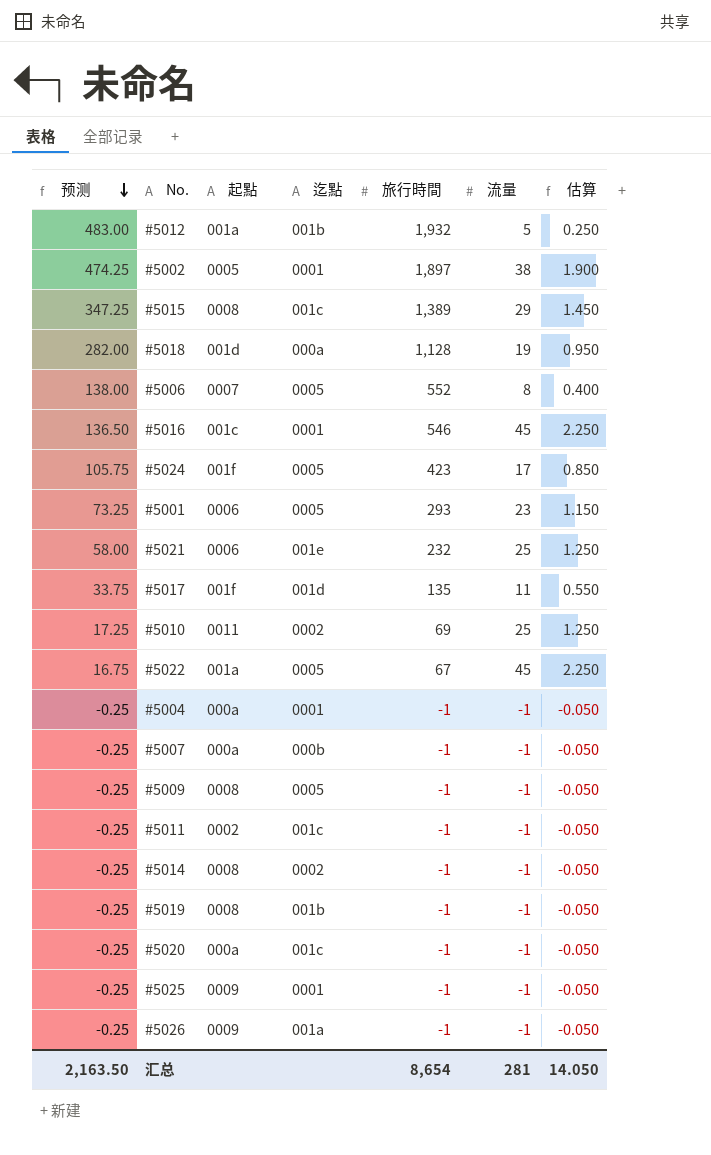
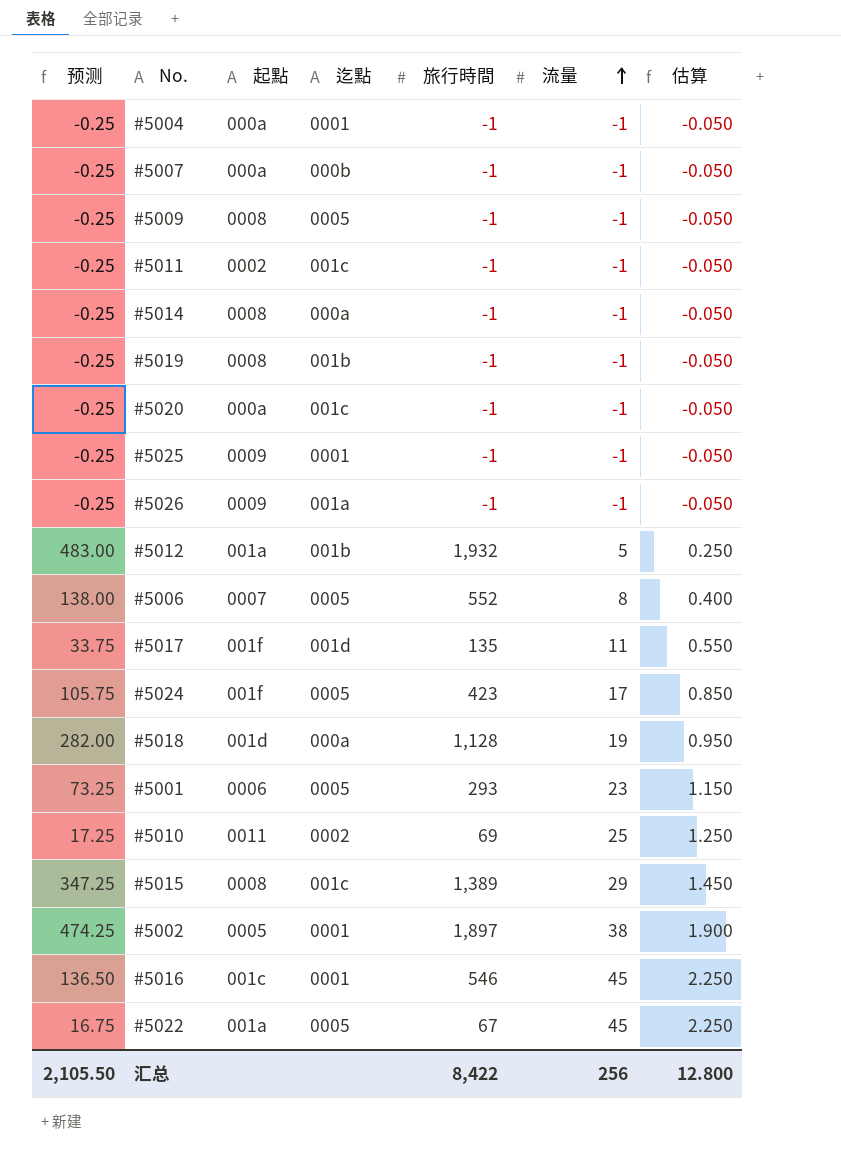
row order: 预测 descending -> 流量 ascending
row #5021: 58.00 | 0006 | 001e | 232 | 25 | 1.250 -> none
#5014 | 迄點: 0002 -> 000a
汇总 | 预测: 2,163.50 -> 2,105.50
汇总 | 旅行時間: 8,654 -> 8,422
汇总 | 流量: 281 -> 256
汇总 | 估算: 14.050 -> 12.800

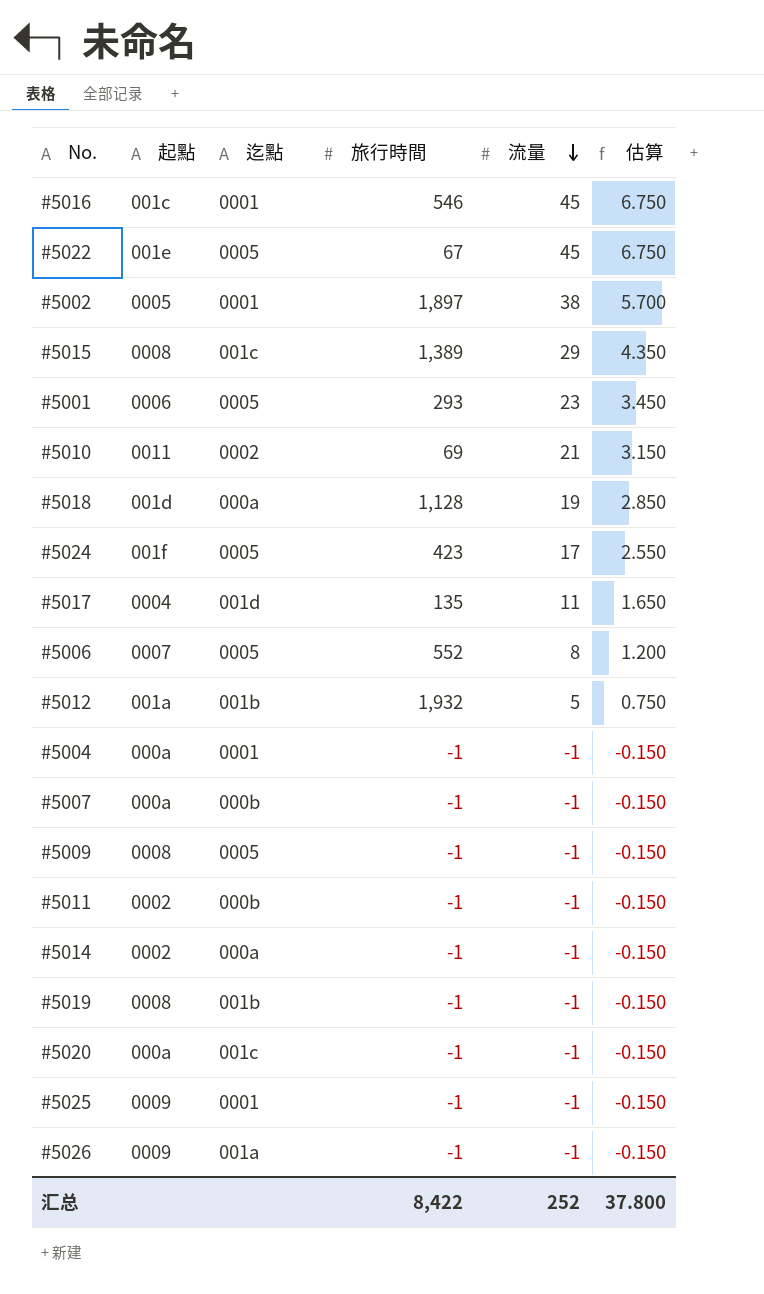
row order: 流量 ascending -> 流量 descending
column 预测 | formula: [旅行時間] * 0.25 -> none
column 估算 | formula: [流量] * 0.05 -> [流量] * 0.15
#5022 | 起點: 001a -> 001e
#5010 | 流量: 25 -> 21
#5017 | 起點: 001f -> 0004
#5011 | 迄點: 001c -> 000b
#5014 | 起點: 0008 -> 0002
汇总 | 流量: 256 -> 252
汇总 | 估算: 12.800 -> 37.800

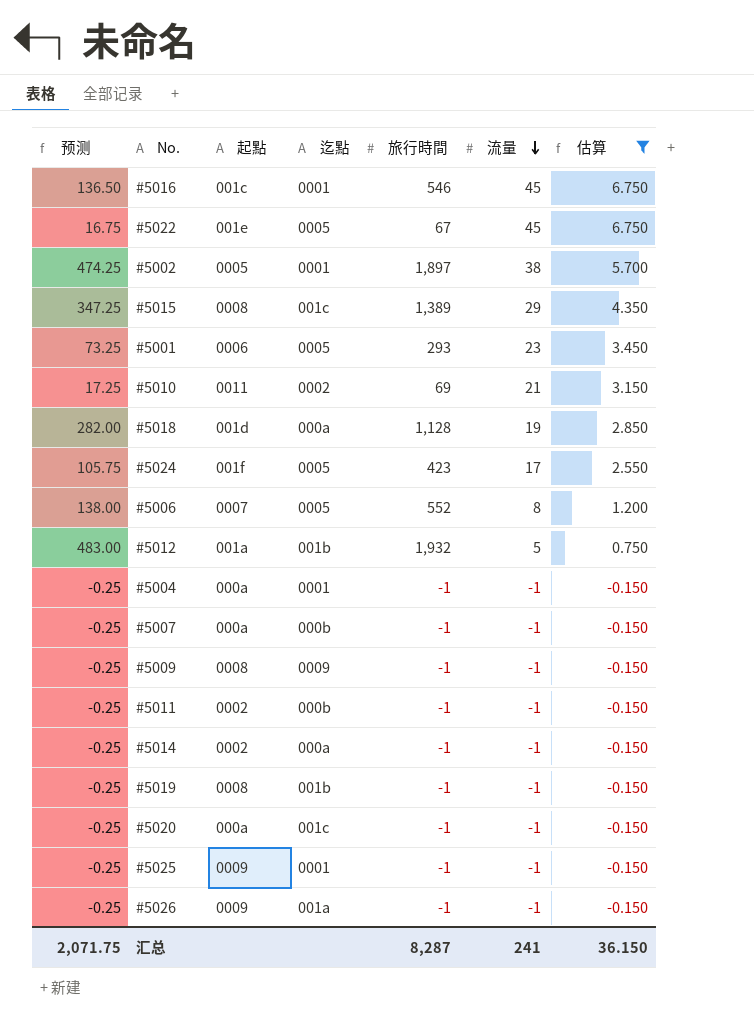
filter: none -> 估算 != 1.650
column 预测 | formula: none -> [旅行時間] * 0.25
#5009 | 迄點: 0005 -> 0009
汇总 | 旅行時間: 8,422 -> 8,287
汇总 | 流量: 252 -> 241
汇总 | 估算: 37.800 -> 36.150

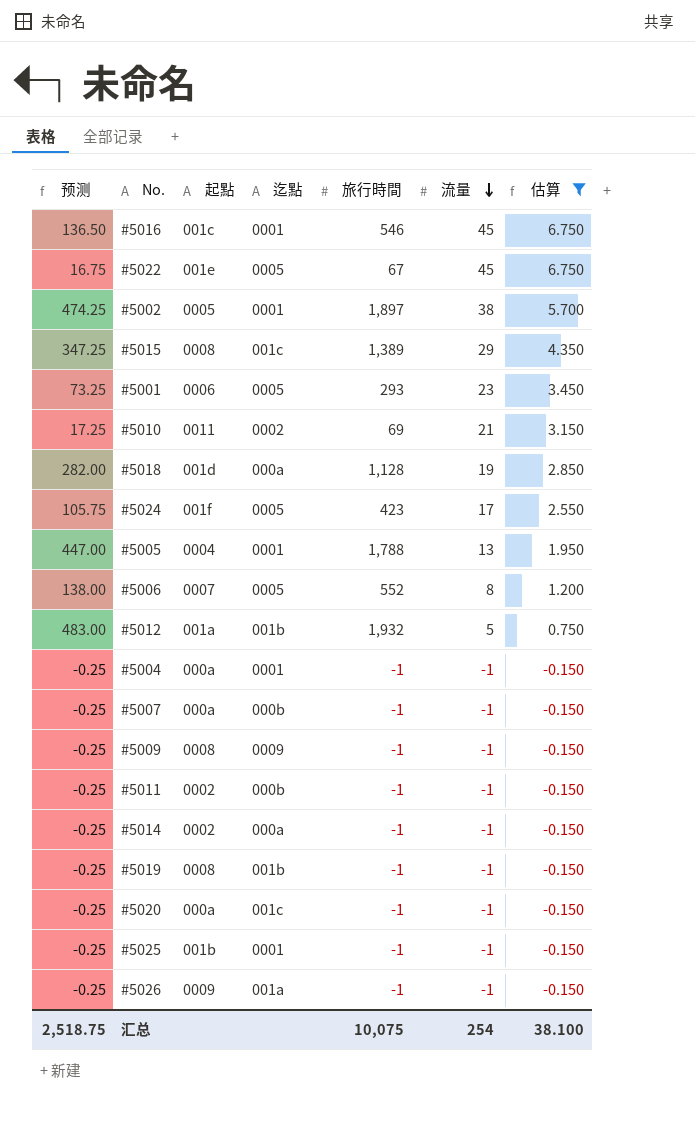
row #5005: none -> 447.00 | 0004 | 0001 | 1,788 | 13 | 1.950
#5025 | 起點: 0009 -> 001b
汇总 | 预测: 2,071.75 -> 2,518.75
汇总 | 旅行時間: 8,287 -> 10,075
汇总 | 流量: 241 -> 254
汇总 | 估算: 36.150 -> 38.100

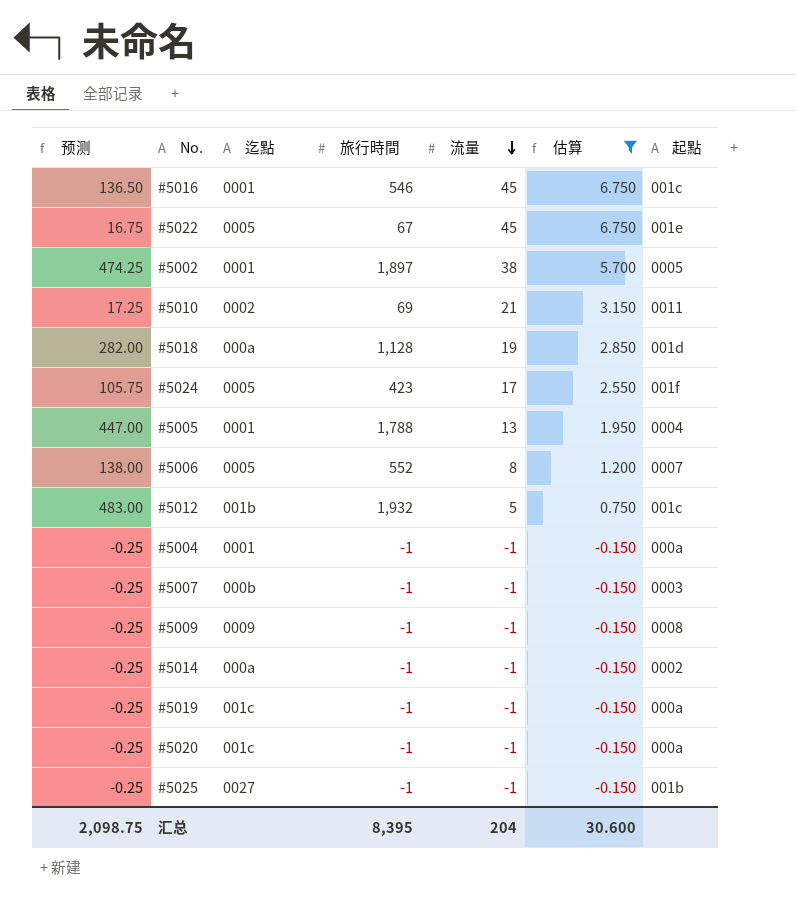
column 起點 | position: 3 -> 7
row #5015: 347.25 | 0008 | 001c | 1,389 | 29 | 4.350 -> none
row #5001: 73.25 | 0006 | 0005 | 293 | 23 | 3.450 -> none
row #5011: -0.25 | 0002 | 000b | -1 | -1 | -0.150 -> none
row #5026: -0.25 | 0009 | 001a | -1 | -1 | -0.150 -> none
#5012 | 起點: 001a -> 001c
#5007 | 起點: 000a -> 0003
#5019 | 迄點: 001b -> 001c
#5019 | 起點: 0008 -> 000a
#5025 | 迄點: 0001 -> 0027
汇总 | 预测: 2,518.75 -> 2,098.75
汇总 | 旅行時間: 10,075 -> 8,395
汇总 | 流量: 254 -> 204
汇总 | 估算: 38.100 -> 30.600

